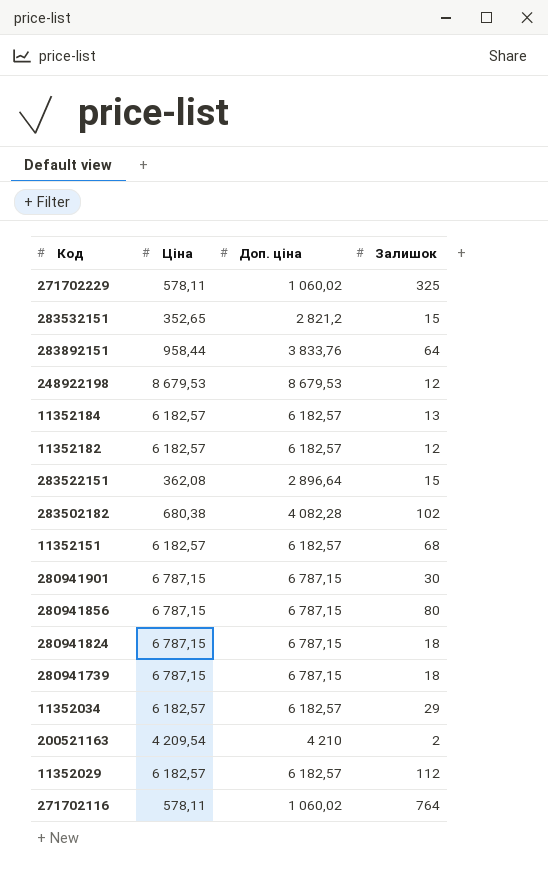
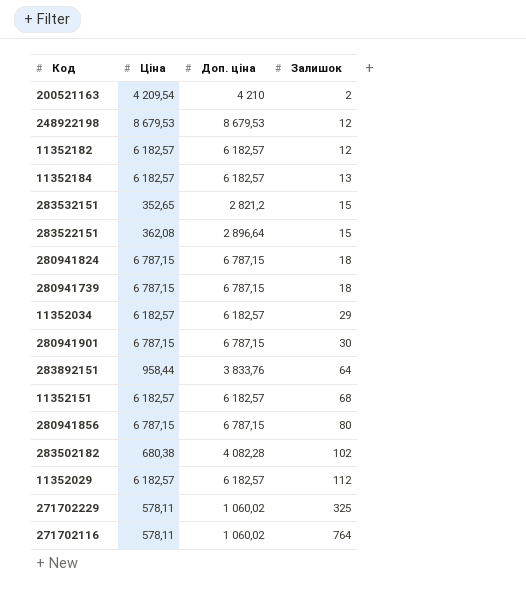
row order: none -> Залишок ascending

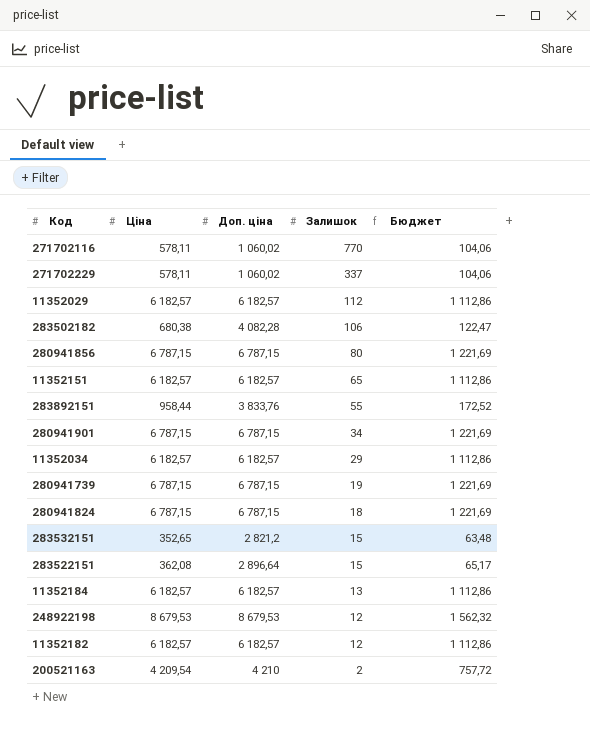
row order: Залишок ascending -> Залишок descending
column Бюджет | formula: none -> [Ціна] * 0,18
271702116 | Залишок: 764 -> 770
271702229 | Залишок: 325 -> 337
283502182 | Залишок: 102 -> 106
11352151 | Залишок: 68 -> 65
283892151 | Залишок: 64 -> 55
280941901 | Залишок: 30 -> 34
280941739 | Залишок: 18 -> 19

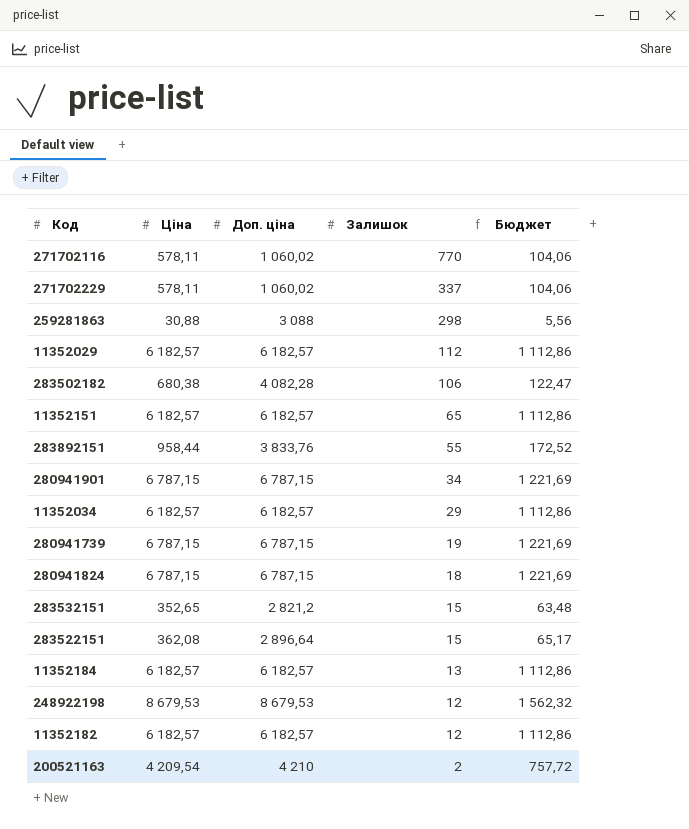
row 280941856: 6 787,15 | 6 787,15 | 80 | 1 221,69 -> none
row 259281863: none -> 30,88 | 3 088 | 298 | 5,56

